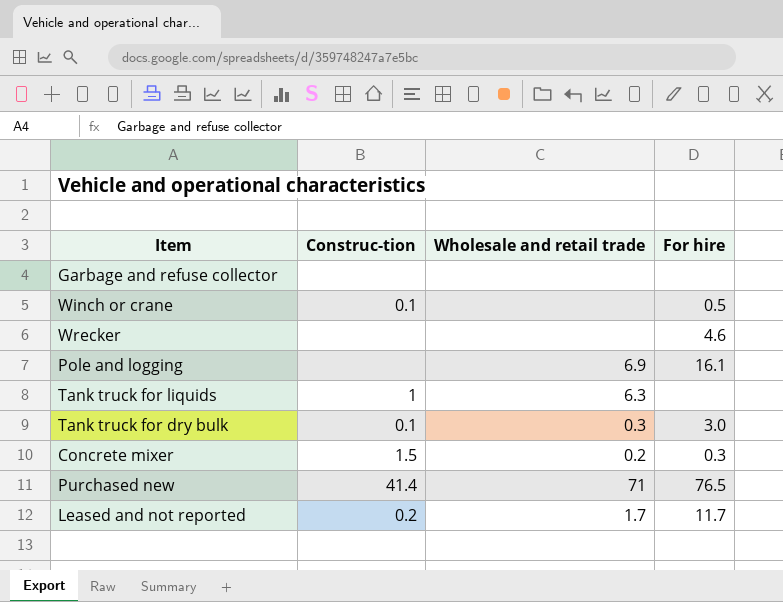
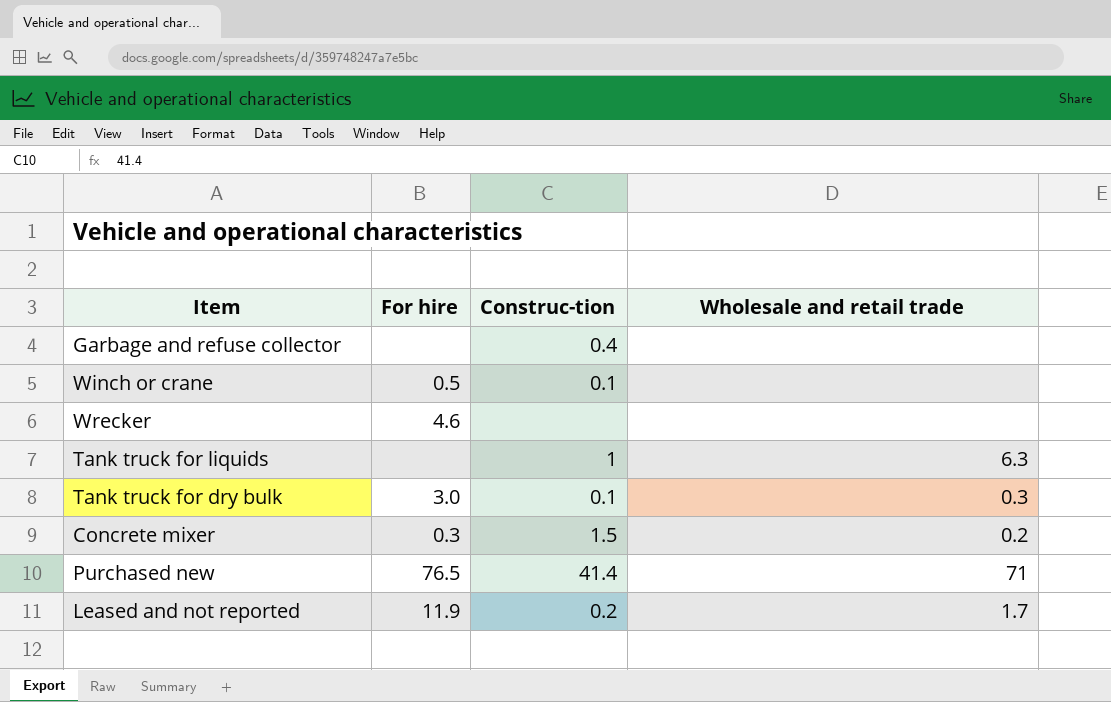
column For hire | position: 4 -> 2
row Pole and logging: none | 6.9 | 16.1 -> none
Garbage and refuse collector | Construc-tion: none -> 0.4
Leased and not reported | For hire: 11.7 -> 11.9

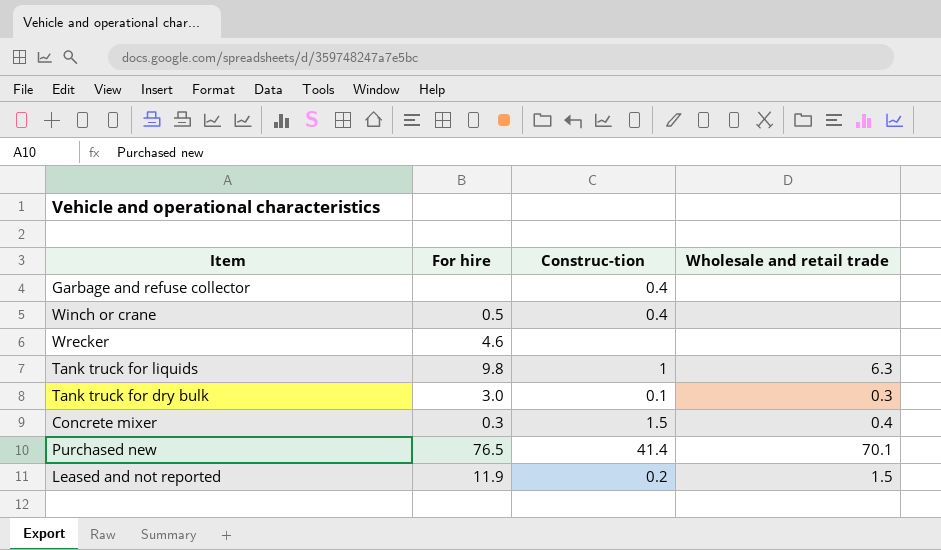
Winch or crane | Construc-tion: 0.1 -> 0.4
Tank truck for liquids | For hire: none -> 9.8
Concrete mixer | Wholesale and retail trade: 0.2 -> 0.4
Purchased new | Wholesale and retail trade: 71 -> 70.1
Leased and not reported | Wholesale and retail trade: 1.7 -> 1.5

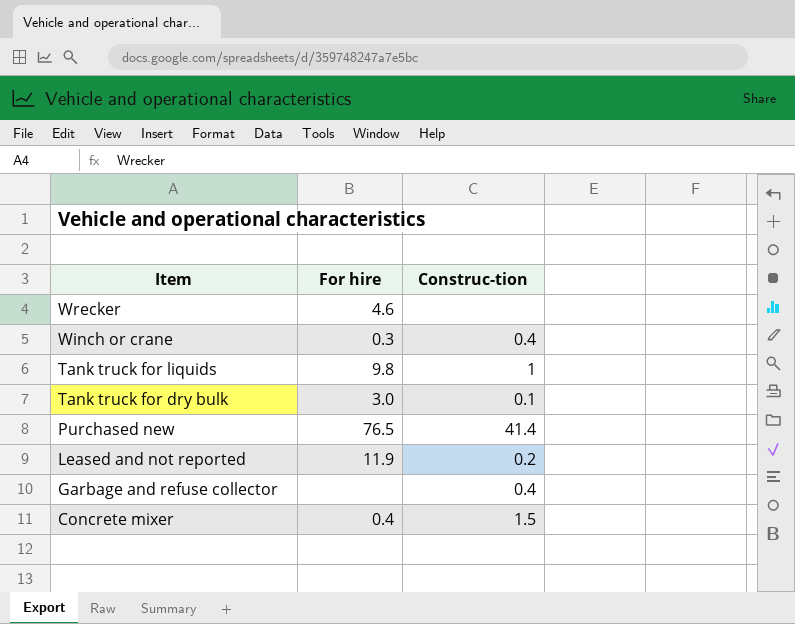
row order: none -> Item descending
column Wholesale and retail trade | position: 4 -> none
Winch or crane | For hire: 0.5 -> 0.3
Concrete mixer | For hire: 0.3 -> 0.4

